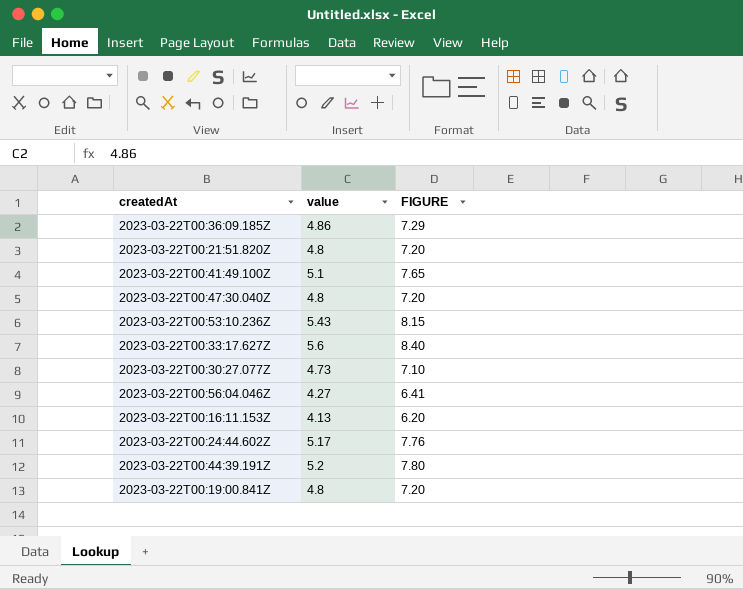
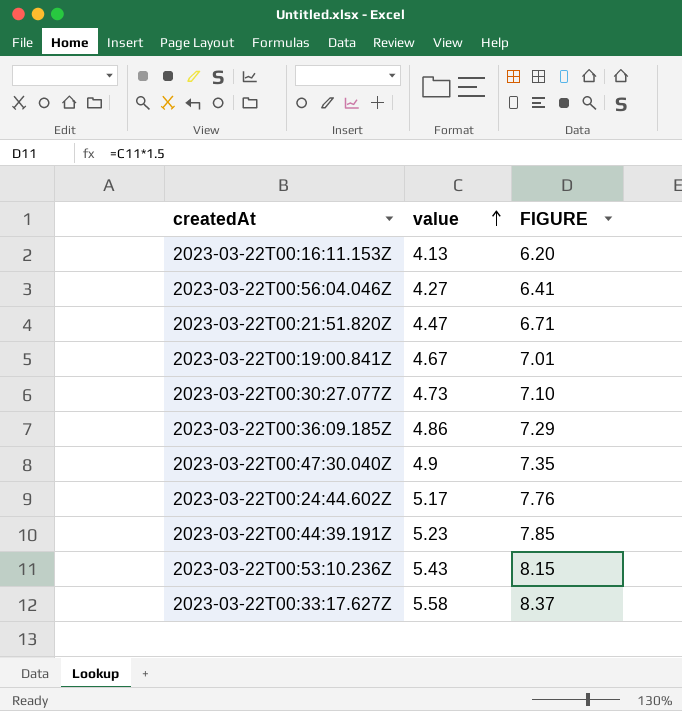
row order: none -> value ascending
row 2023-03-22T00:41:49.100Z: 5.1 | 7.65 -> none
2023-03-22T00:21:51.820Z | value: 4.8 -> 4.47
2023-03-22T00:21:51.820Z | FIGURE: 7.20 -> 6.71
2023-03-22T00:19:00.841Z | value: 4.8 -> 4.67
2023-03-22T00:19:00.841Z | FIGURE: 7.20 -> 7.01
2023-03-22T00:47:30.040Z | value: 4.8 -> 4.9
2023-03-22T00:47:30.040Z | FIGURE: 7.20 -> 7.35
2023-03-22T00:44:39.191Z | value: 5.2 -> 5.23
2023-03-22T00:44:39.191Z | FIGURE: 7.80 -> 7.85
2023-03-22T00:33:17.627Z | value: 5.6 -> 5.58
2023-03-22T00:33:17.627Z | FIGURE: 8.40 -> 8.37

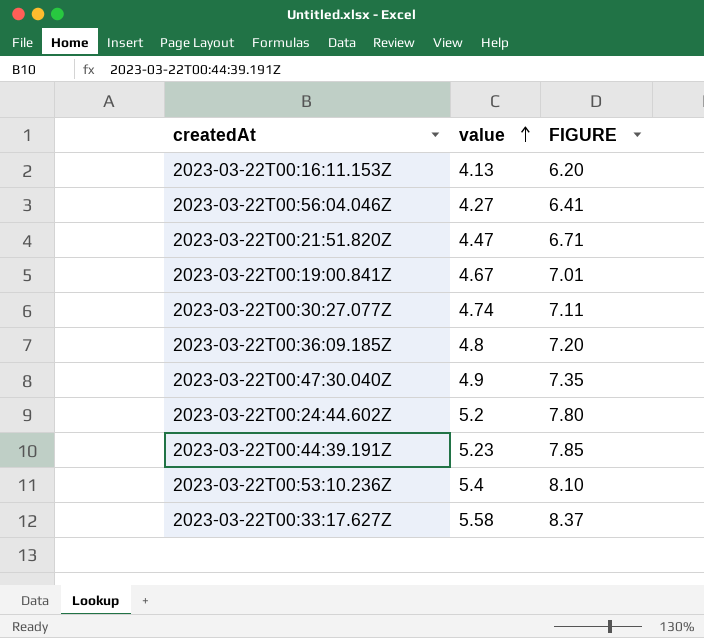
2023-03-22T00:30:27.077Z | value: 4.73 -> 4.74
2023-03-22T00:30:27.077Z | FIGURE: 7.10 -> 7.11
2023-03-22T00:36:09.185Z | value: 4.86 -> 4.8
2023-03-22T00:36:09.185Z | FIGURE: 7.29 -> 7.20
2023-03-22T00:24:44.602Z | value: 5.17 -> 5.2
2023-03-22T00:24:44.602Z | FIGURE: 7.76 -> 7.80
2023-03-22T00:53:10.236Z | value: 5.43 -> 5.4
2023-03-22T00:53:10.236Z | FIGURE: 8.15 -> 8.10

